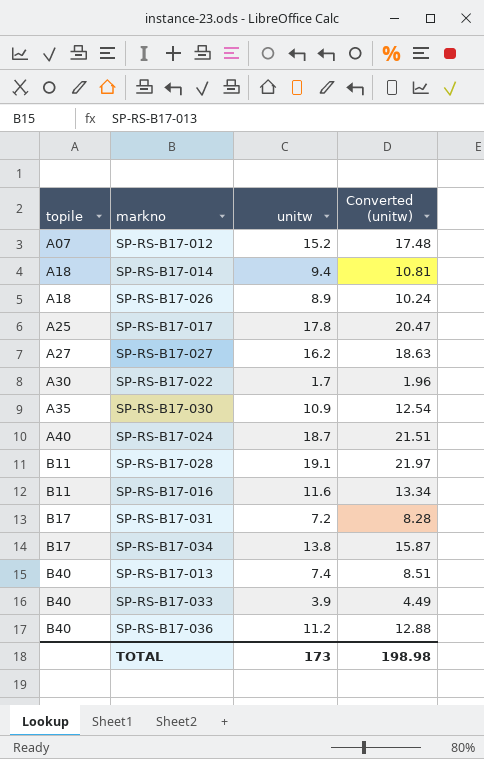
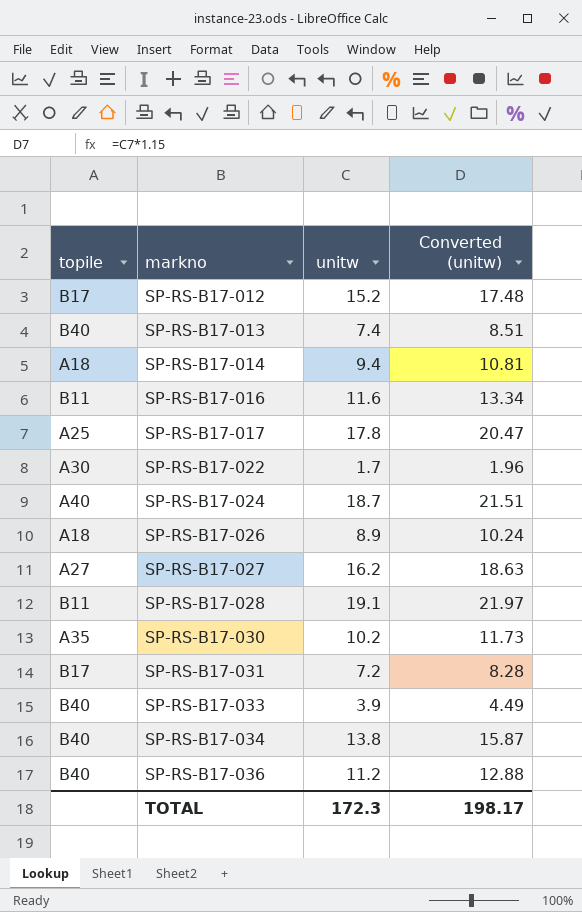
row order: topile ascending -> markno ascending
SP-RS-B17-012 | topile: A07 -> B17
SP-RS-B17-030 | unitw: 10.9 -> 10.2
SP-RS-B17-030 | Converted (unitw): 12.54 -> 11.73
SP-RS-B17-034 | topile: B17 -> B40
TOTAL | unitw: 173 -> 172.3
TOTAL | Converted (unitw): 198.98 -> 198.17

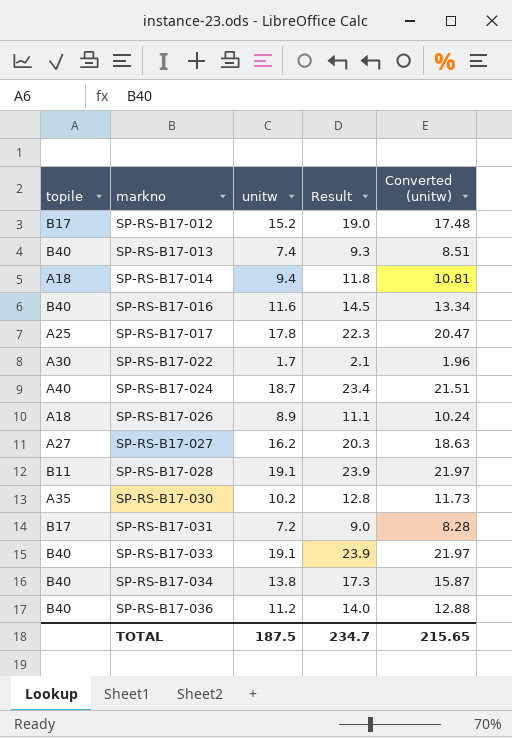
column Result | formula: none -> [unitw] * 1.25
SP-RS-B17-016 | topile: B11 -> B40
SP-RS-B17-033 | unitw: 3.9 -> 19.1
SP-RS-B17-033 | Converted (unitw): 4.49 -> 21.97
TOTAL | unitw: 172.3 -> 187.5
TOTAL | Converted (unitw): 198.17 -> 215.65

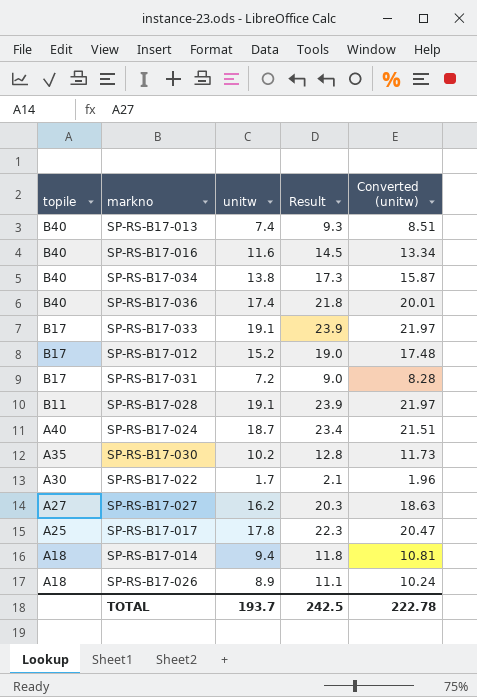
row order: markno ascending -> topile descending
SP-RS-B17-036 | unitw: 11.2 -> 17.4
SP-RS-B17-036 | Result: 14.0 -> 21.8
SP-RS-B17-036 | Converted (unitw): 12.88 -> 20.01
SP-RS-B17-033 | topile: B40 -> B17
TOTAL | unitw: 187.5 -> 193.7
TOTAL | Result: 234.7 -> 242.5
TOTAL | Converted (unitw): 215.65 -> 222.78

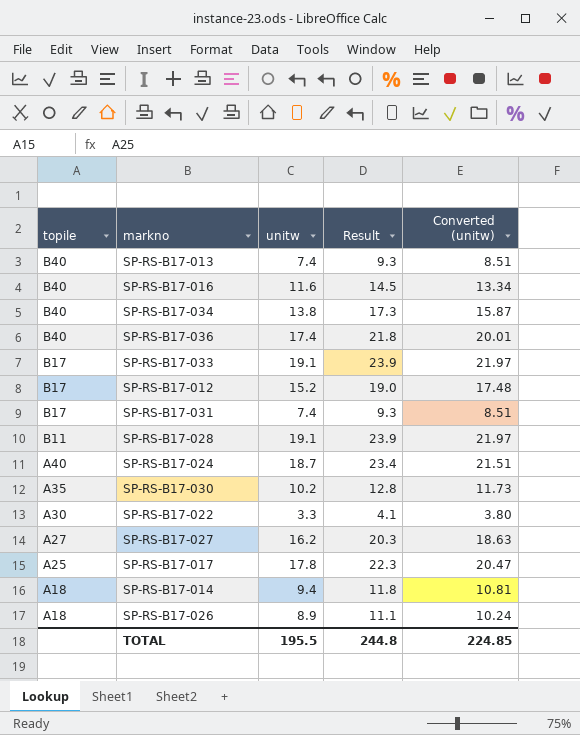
SP-RS-B17-031 | unitw: 7.2 -> 7.4
SP-RS-B17-031 | Result: 9.0 -> 9.3
SP-RS-B17-031 | Converted (unitw): 8.28 -> 8.51
SP-RS-B17-022 | unitw: 1.7 -> 3.3
SP-RS-B17-022 | Result: 2.1 -> 4.1
SP-RS-B17-022 | Converted (unitw): 1.96 -> 3.80
TOTAL | unitw: 193.7 -> 195.5
TOTAL | Result: 242.5 -> 244.8
TOTAL | Converted (unitw): 222.78 -> 224.85

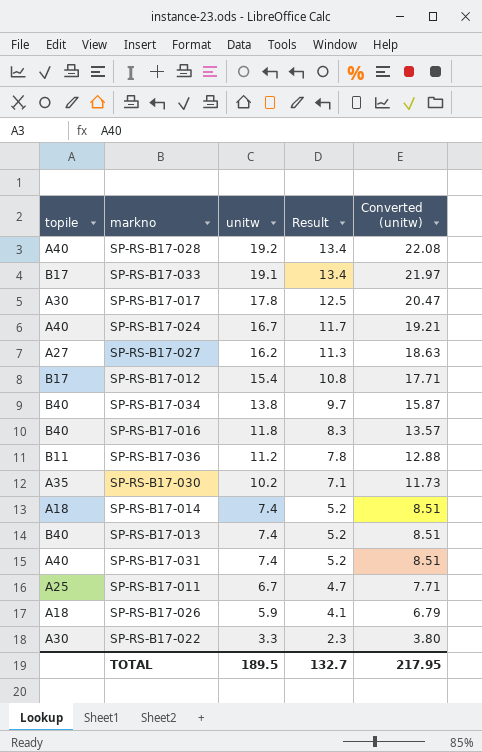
row order: topile descending -> unitw descending
column Result | formula: [unitw] * 1.25 -> [unitw] * 0.7
SP-RS-B17-028 | topile: B11 -> A40
SP-RS-B17-028 | unitw: 19.1 -> 19.2
SP-RS-B17-028 | Converted (unitw): 21.97 -> 22.08
SP-RS-B17-017 | topile: A25 -> A30
SP-RS-B17-024 | unitw: 18.7 -> 16.7
SP-RS-B17-024 | Converted (unitw): 21.51 -> 19.21
SP-RS-B17-012 | unitw: 15.2 -> 15.4
SP-RS-B17-012 | Converted (unitw): 17.48 -> 17.71
SP-RS-B17-016 | unitw: 11.6 -> 11.8
SP-RS-B17-016 | Converted (unitw): 13.34 -> 13.57
SP-RS-B17-036 | topile: B40 -> B11
SP-RS-B17-036 | unitw: 17.4 -> 11.2
SP-RS-B17-036 | Converted (unitw): 20.01 -> 12.88
SP-RS-B17-014 | unitw: 9.4 -> 7.4
SP-RS-B17-014 | Converted (unitw): 10.81 -> 8.51
SP-RS-B17-031 | topile: B17 -> A40
row SP-RS-B17-011: none -> A25 | 6.7 | 4.7 | 7.71
SP-RS-B17-026 | unitw: 8.9 -> 5.9
SP-RS-B17-026 | Converted (unitw): 10.24 -> 6.79
TOTAL | unitw: 195.5 -> 189.5
TOTAL | Result: 244.8 -> 132.7
TOTAL | Converted (unitw): 224.85 -> 217.95

